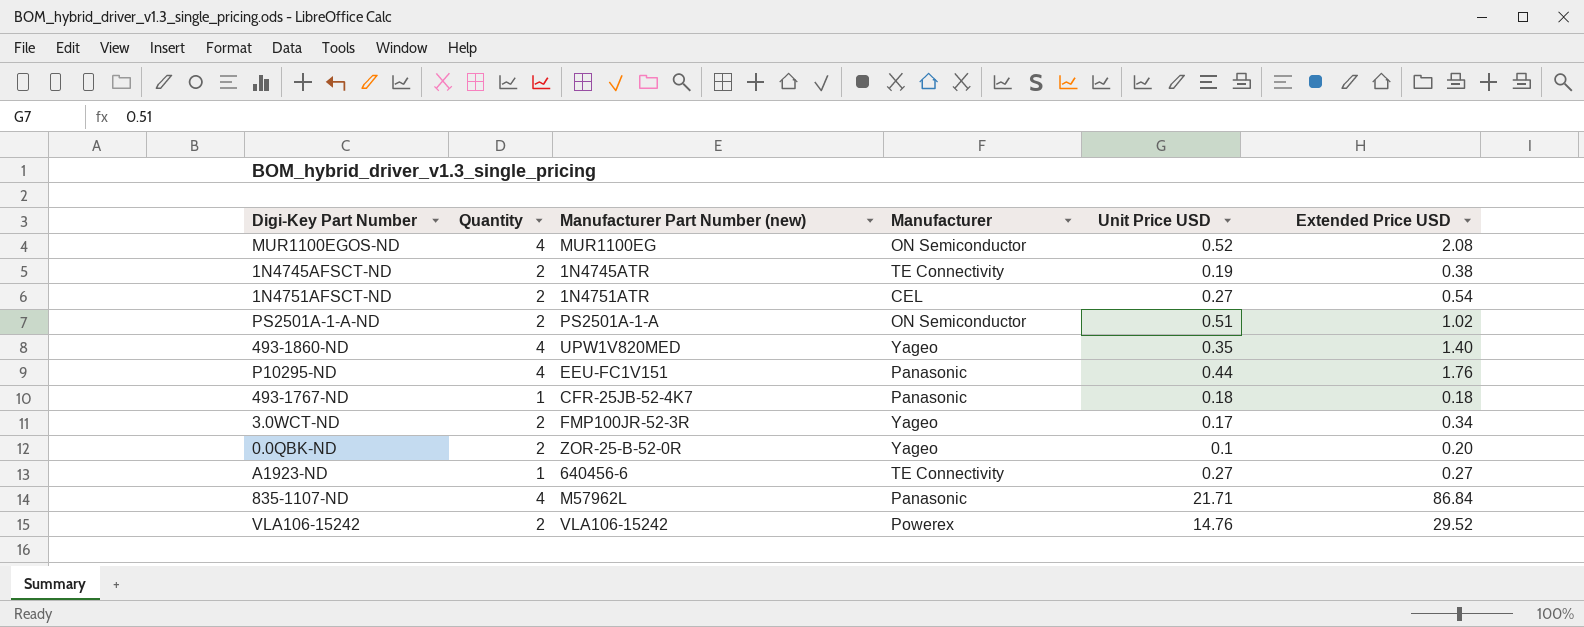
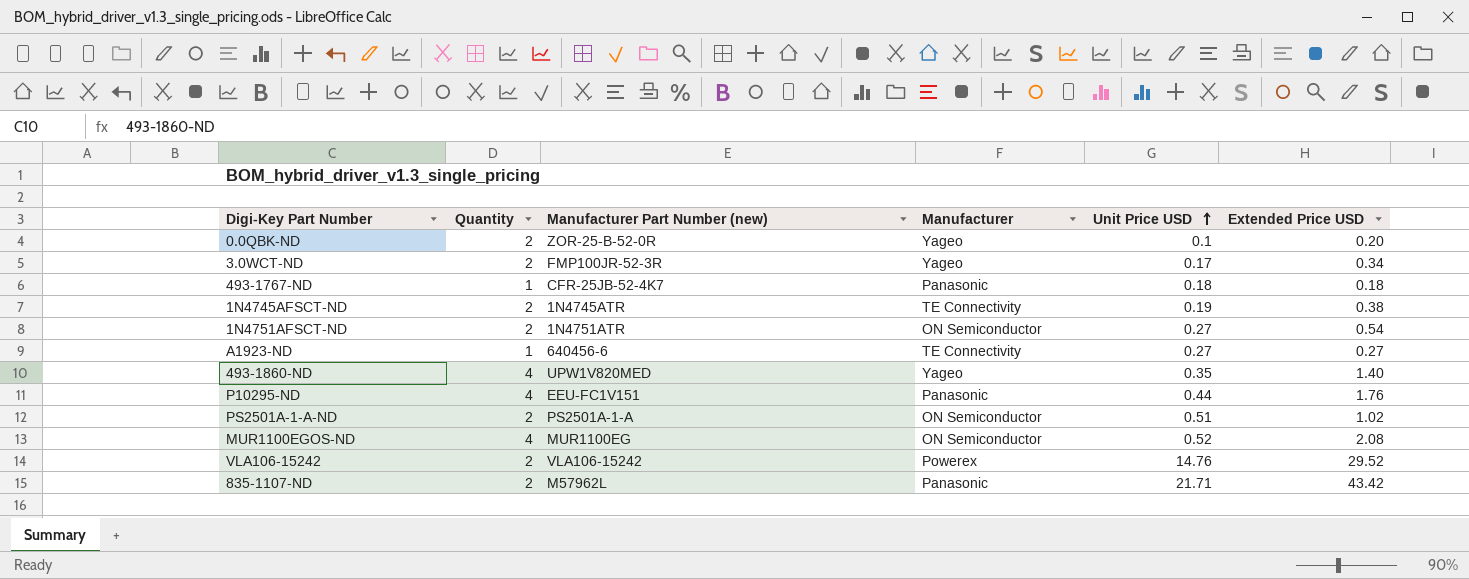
row order: none -> Unit Price USD ascending
1N4751AFSCT-ND | Manufacturer: CEL -> ON Semiconductor
835-1107-ND | Quantity: 4 -> 2
835-1107-ND | Extended Price USD: 86.84 -> 43.42

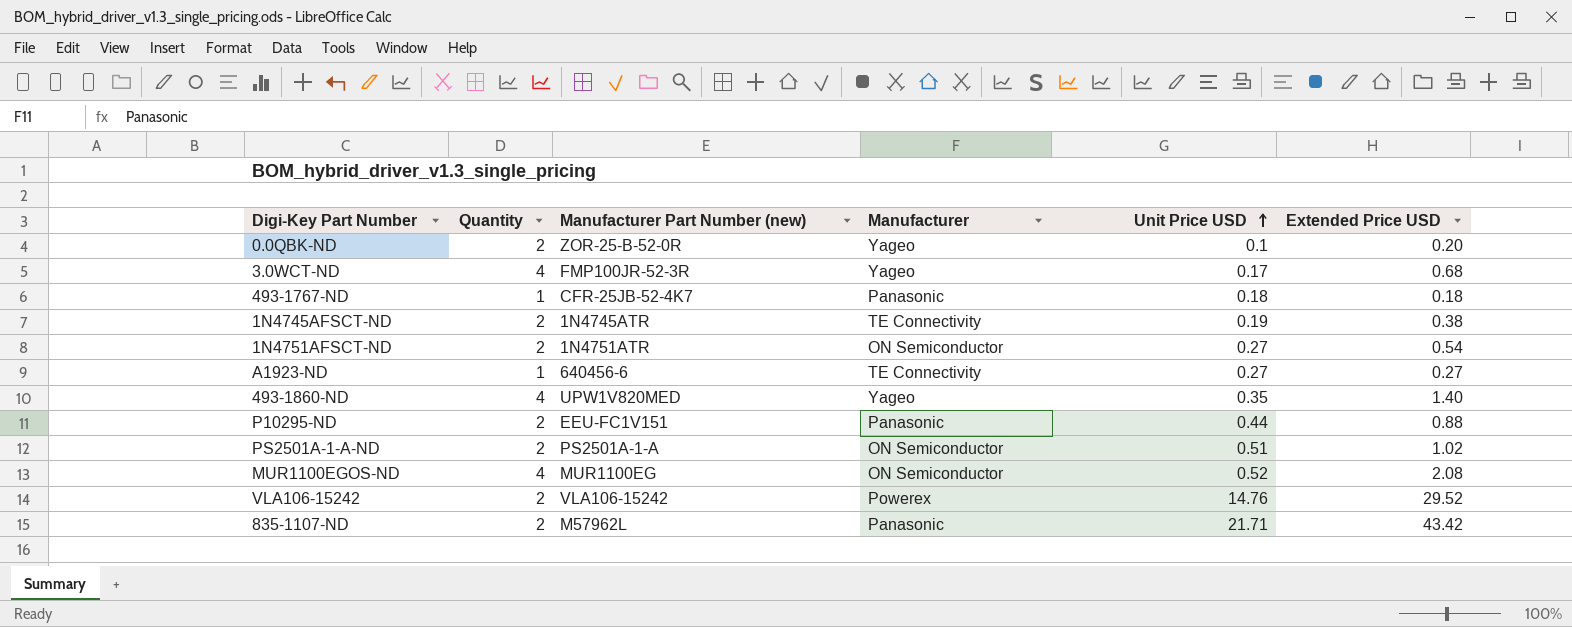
3.0WCT-ND | Quantity: 2 -> 4
3.0WCT-ND | Extended Price USD: 0.34 -> 0.68
P10295-ND | Quantity: 4 -> 2
P10295-ND | Extended Price USD: 1.76 -> 0.88

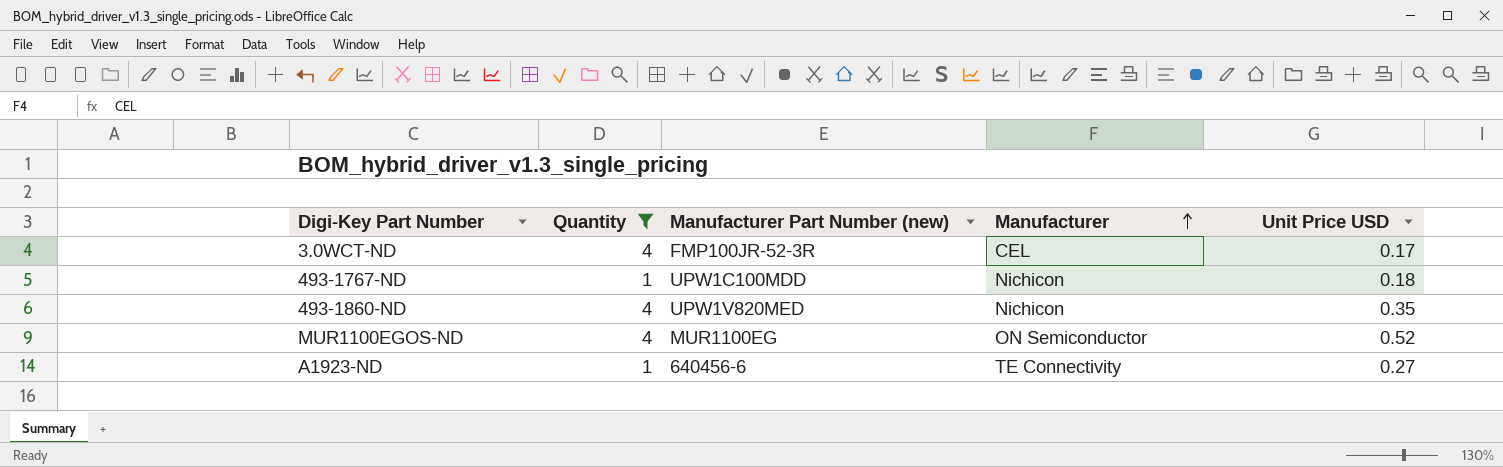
filter: none -> Quantity != 2
row order: Unit Price USD ascending -> Manufacturer ascending
column Extended Price USD | formula: [Quantity] * [Unit Price USD] -> none
3.0WCT-ND | Manufacturer: Yageo -> CEL
493-1767-ND | Manufacturer Part Number (new): CFR-25JB-52-4K7 -> UPW1C100MDD
493-1767-ND | Manufacturer: Panasonic -> Nichicon
493-1860-ND | Manufacturer: Yageo -> Nichicon

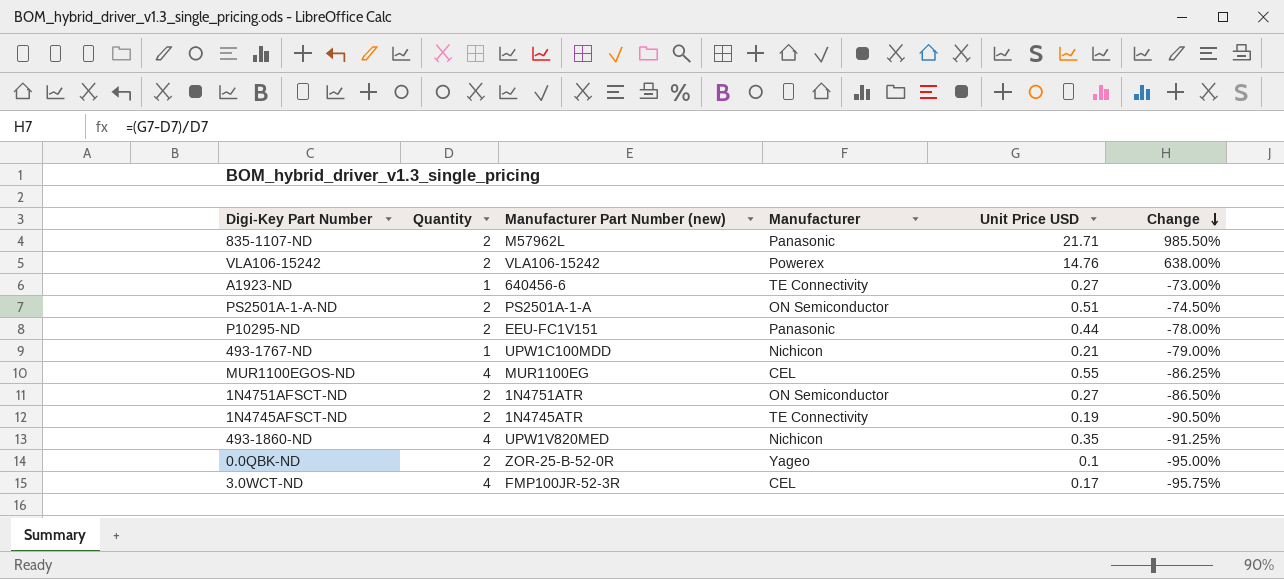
filter: Quantity != 2 -> none
row order: Manufacturer ascending -> Change descending
column Change | formula: none -> ([Unit Price USD] - [Quantity]) / [Quantity]
493-1767-ND | Unit Price USD: 0.18 -> 0.21
MUR1100EGOS-ND | Manufacturer: ON Semiconductor -> CEL
MUR1100EGOS-ND | Unit Price USD: 0.52 -> 0.55

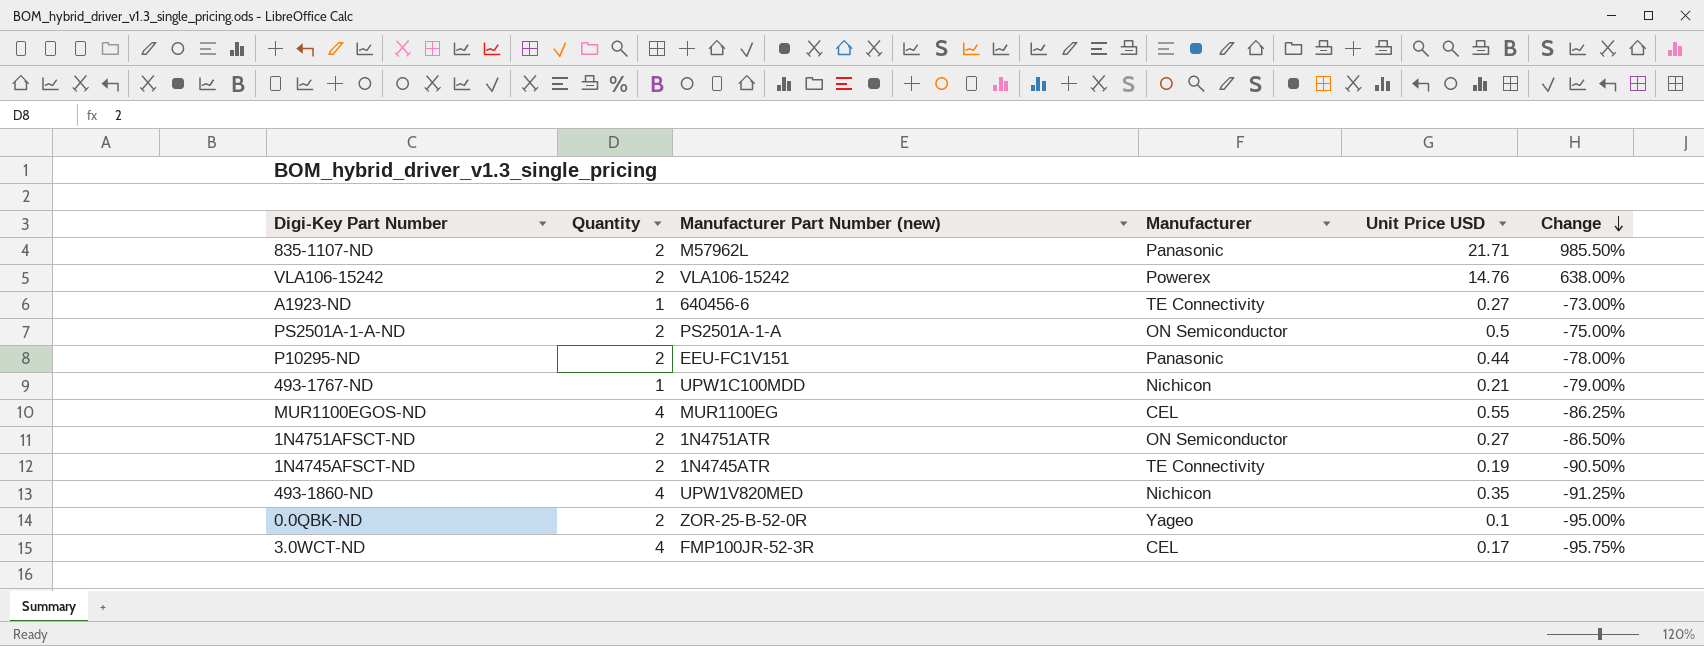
PS2501A-1-A-ND | Unit Price USD: 0.51 -> 0.5
PS2501A-1-A-ND | Change: -74.50% -> -75.00%

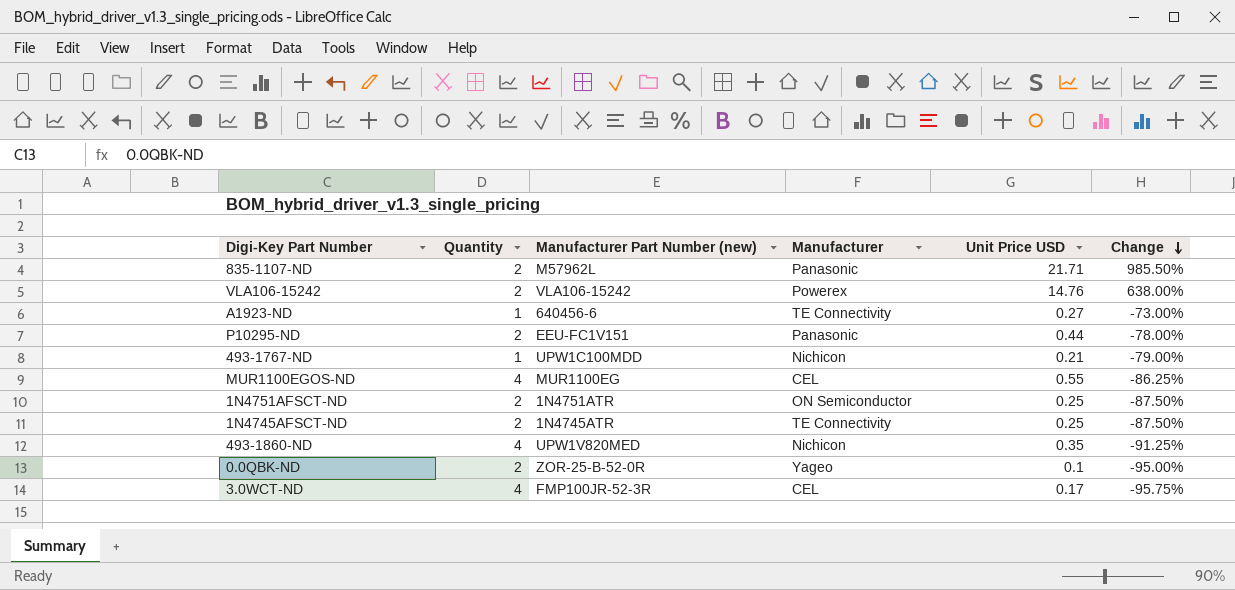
row PS2501A-1-A-ND: 2 | PS2501A-1-A | ON Semiconductor | 0.5 | -75.00% -> none
1N4751AFSCT-ND | Unit Price USD: 0.27 -> 0.25
1N4751AFSCT-ND | Change: -86.50% -> -87.50%
1N4745AFSCT-ND | Unit Price USD: 0.19 -> 0.25
1N4745AFSCT-ND | Change: -90.50% -> -87.50%

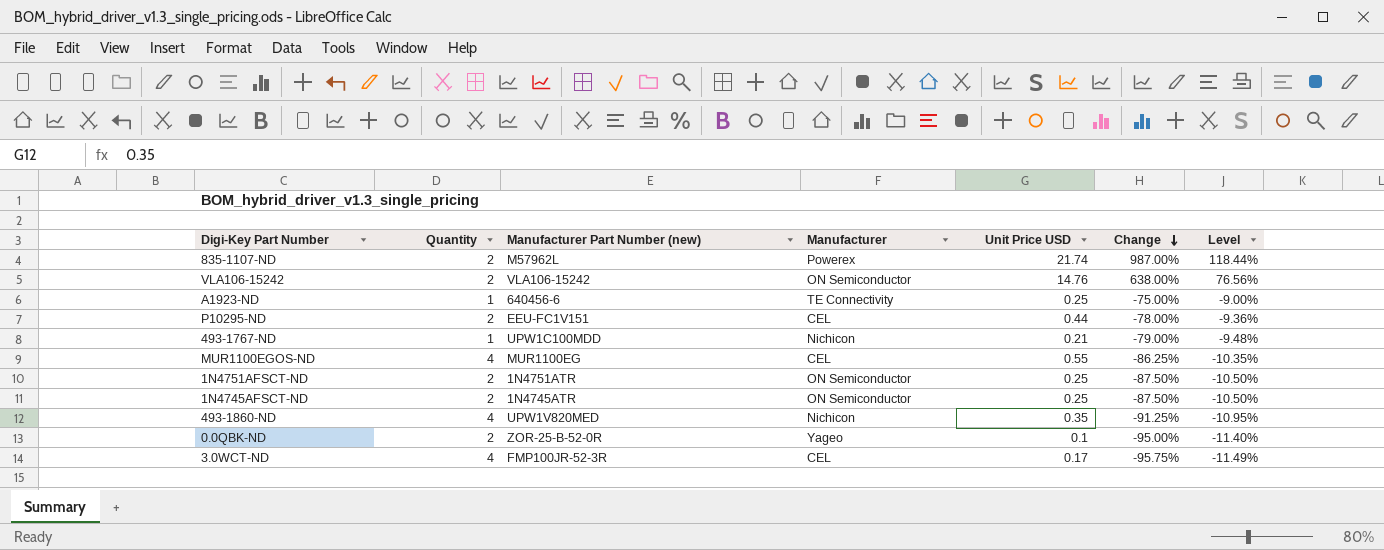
column Level | formula: none -> [Change] * 0.12
835-1107-ND | Manufacturer: Panasonic -> Powerex
835-1107-ND | Unit Price USD: 21.71 -> 21.74
835-1107-ND | Change: 985.50% -> 987.00%
VLA106-15242 | Manufacturer: Powerex -> ON Semiconductor
A1923-ND | Unit Price USD: 0.27 -> 0.25
A1923-ND | Change: -73.00% -> -75.00%
P10295-ND | Manufacturer: Panasonic -> CEL
1N4745AFSCT-ND | Manufacturer: TE Connectivity -> ON Semiconductor

